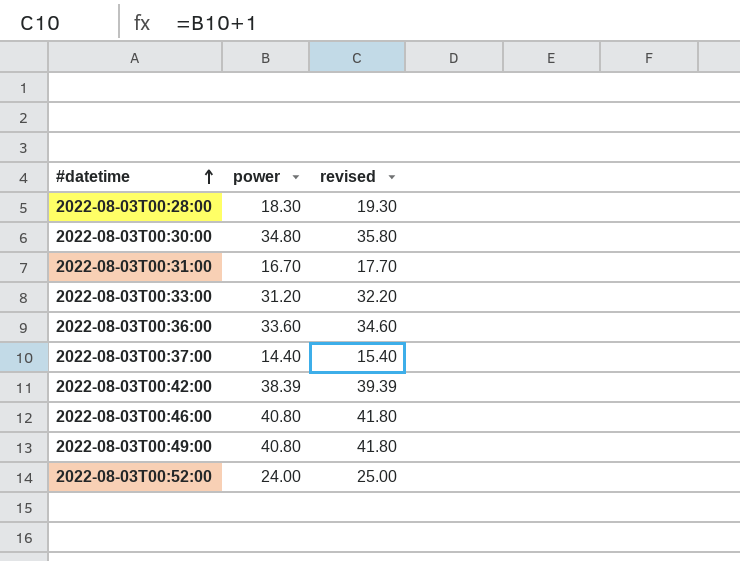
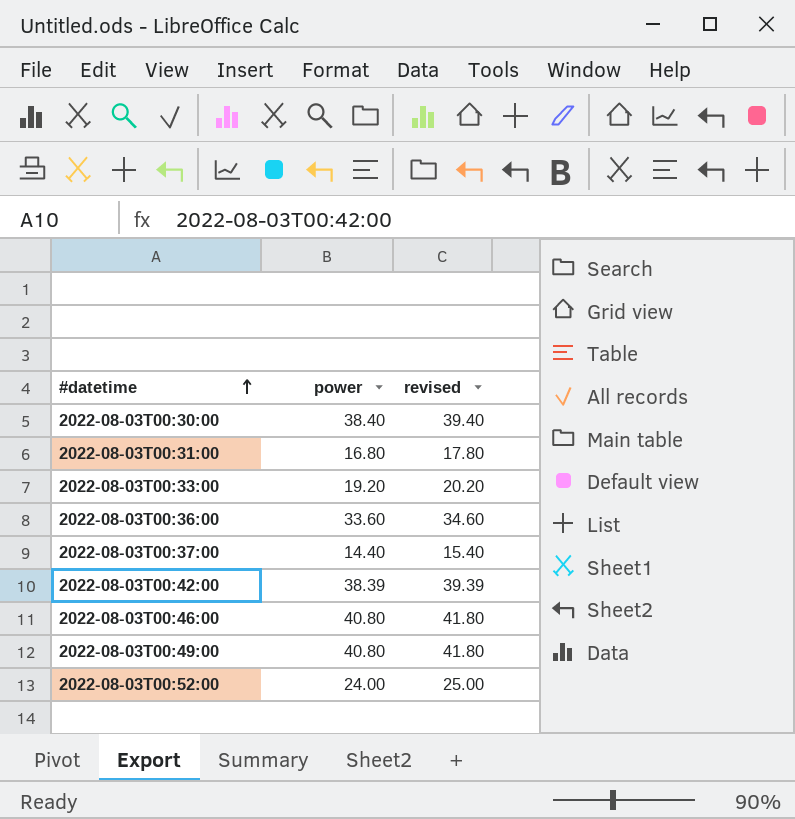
row 2022-08-03T00:28:00: 18.30 | 19.30 -> none
2022-08-03T00:30:00 | power: 34.80 -> 38.40
2022-08-03T00:30:00 | revised: 35.80 -> 39.40
2022-08-03T00:31:00 | power: 16.70 -> 16.80
2022-08-03T00:31:00 | revised: 17.70 -> 17.80
2022-08-03T00:33:00 | power: 31.20 -> 19.20
2022-08-03T00:33:00 | revised: 32.20 -> 20.20

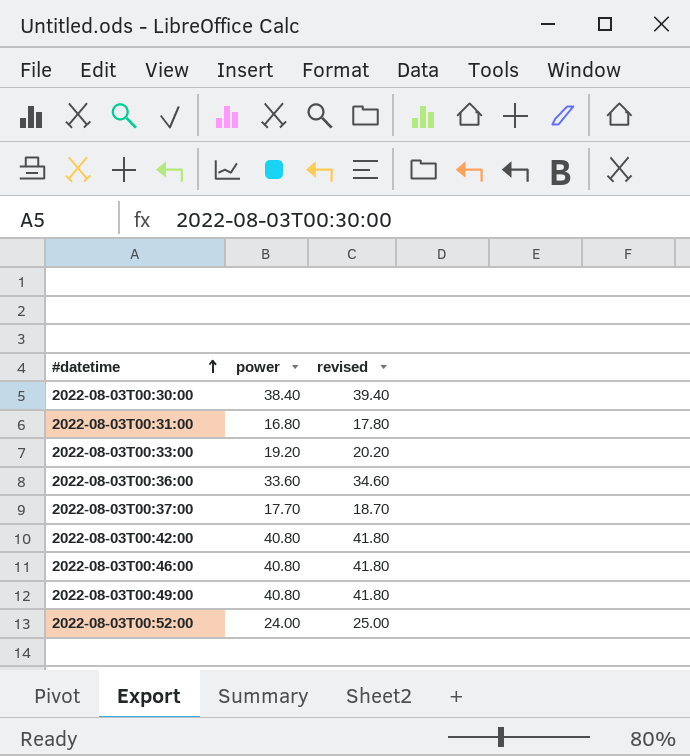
2022-08-03T00:37:00 | power: 14.40 -> 17.70
2022-08-03T00:37:00 | revised: 15.40 -> 18.70
2022-08-03T00:42:00 | power: 38.39 -> 40.80
2022-08-03T00:42:00 | revised: 39.39 -> 41.80

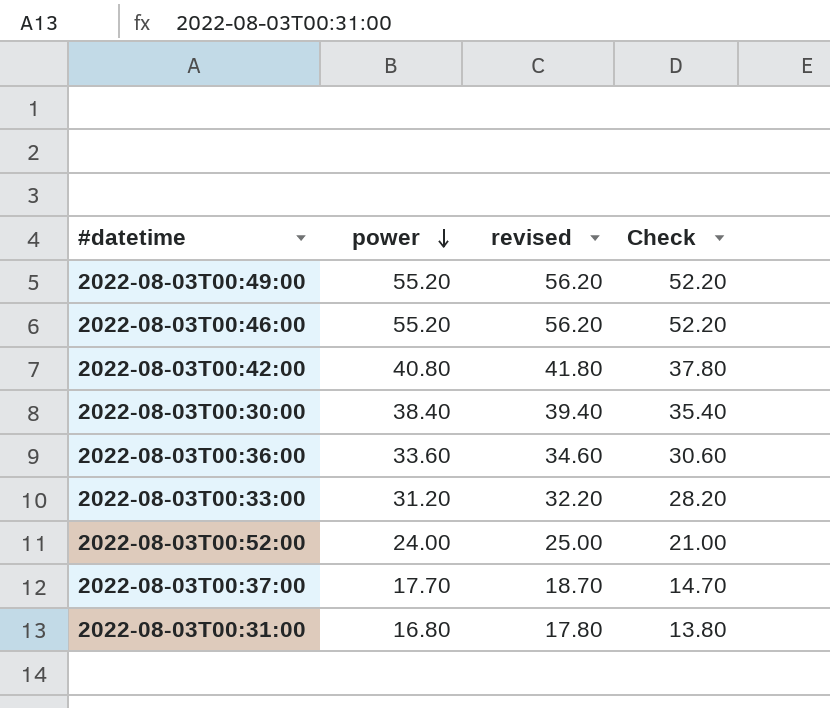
row order: #datetime ascending -> power descending
column Check | formula: none -> [power] - 3
2022-08-03T00:49:00 | power: 40.80 -> 55.20
2022-08-03T00:49:00 | revised: 41.80 -> 56.20
2022-08-03T00:46:00 | power: 40.80 -> 55.20
2022-08-03T00:46:00 | revised: 41.80 -> 56.20
2022-08-03T00:33:00 | power: 19.20 -> 31.20
2022-08-03T00:33:00 | revised: 20.20 -> 32.20

